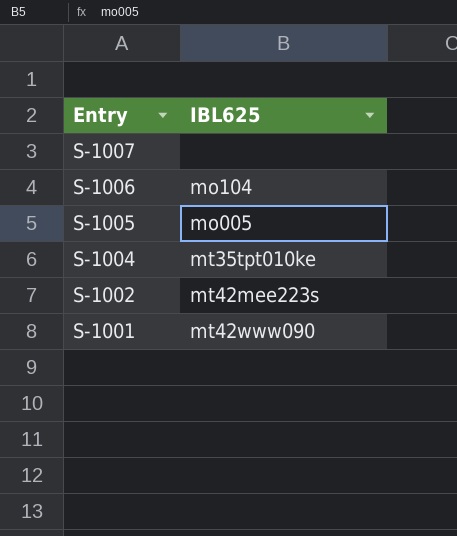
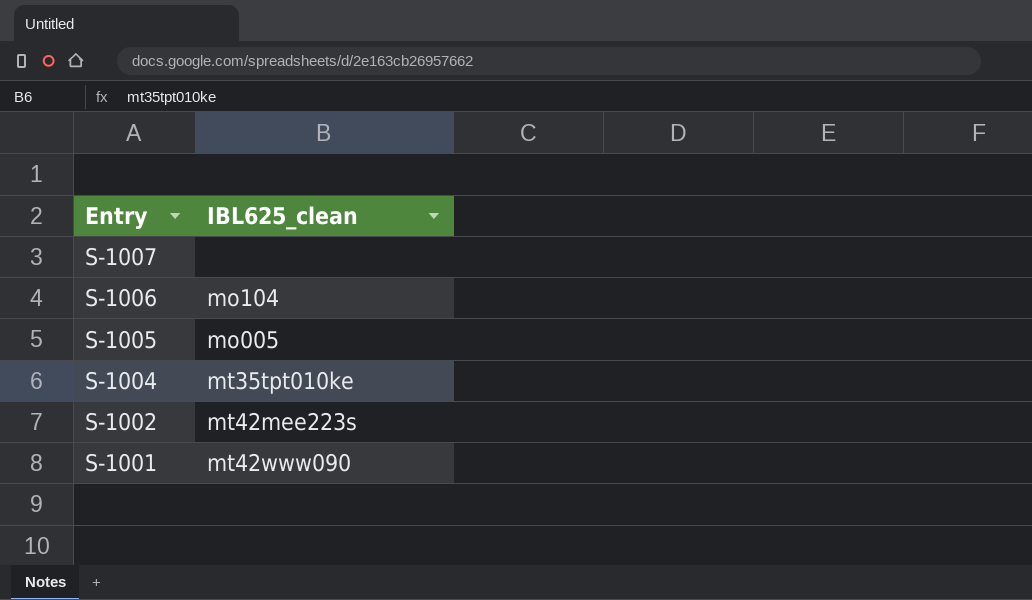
column name: IBL625 -> IBL625_clean

